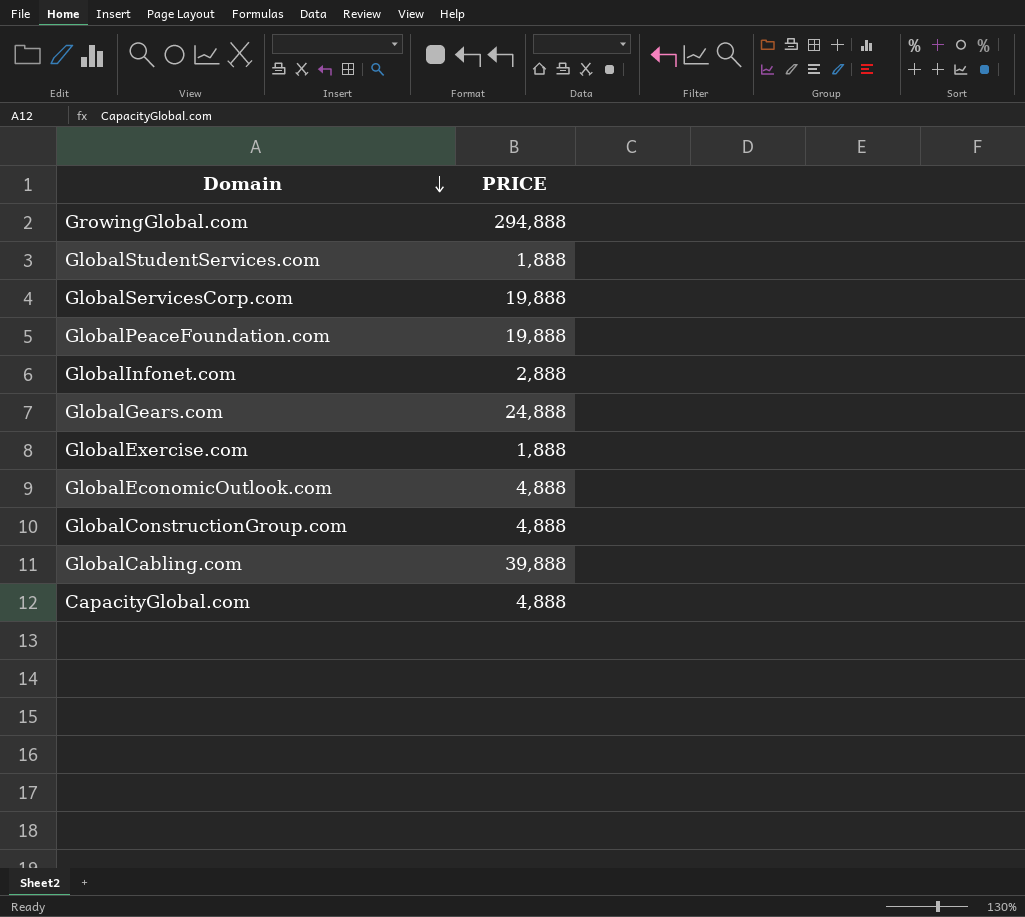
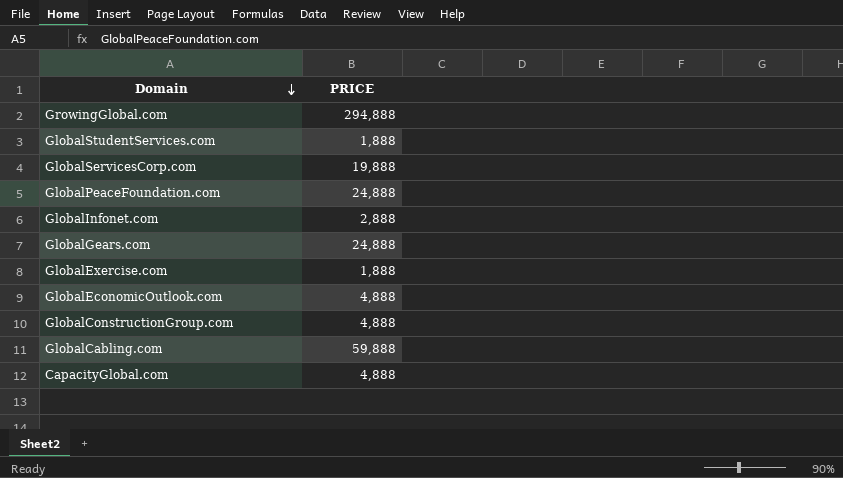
GlobalPeaceFoundation.com | PRICE: 19,888 -> 24,888
GlobalCabling.com | PRICE: 39,888 -> 59,888

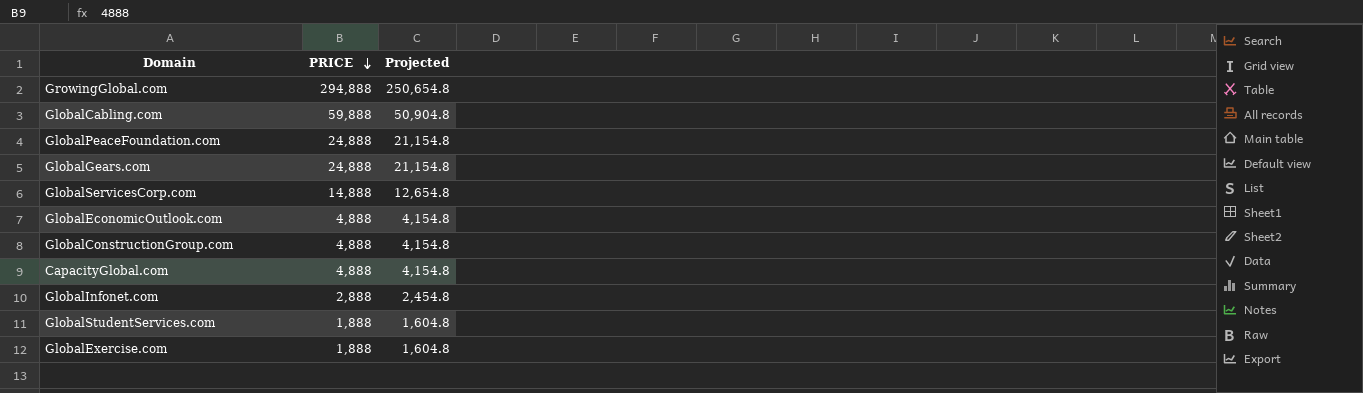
row order: Domain descending -> PRICE descending
column Projected | formula: none -> [PRICE] * 0.85
GlobalServicesCorp.com | PRICE: 19,888 -> 14,888

